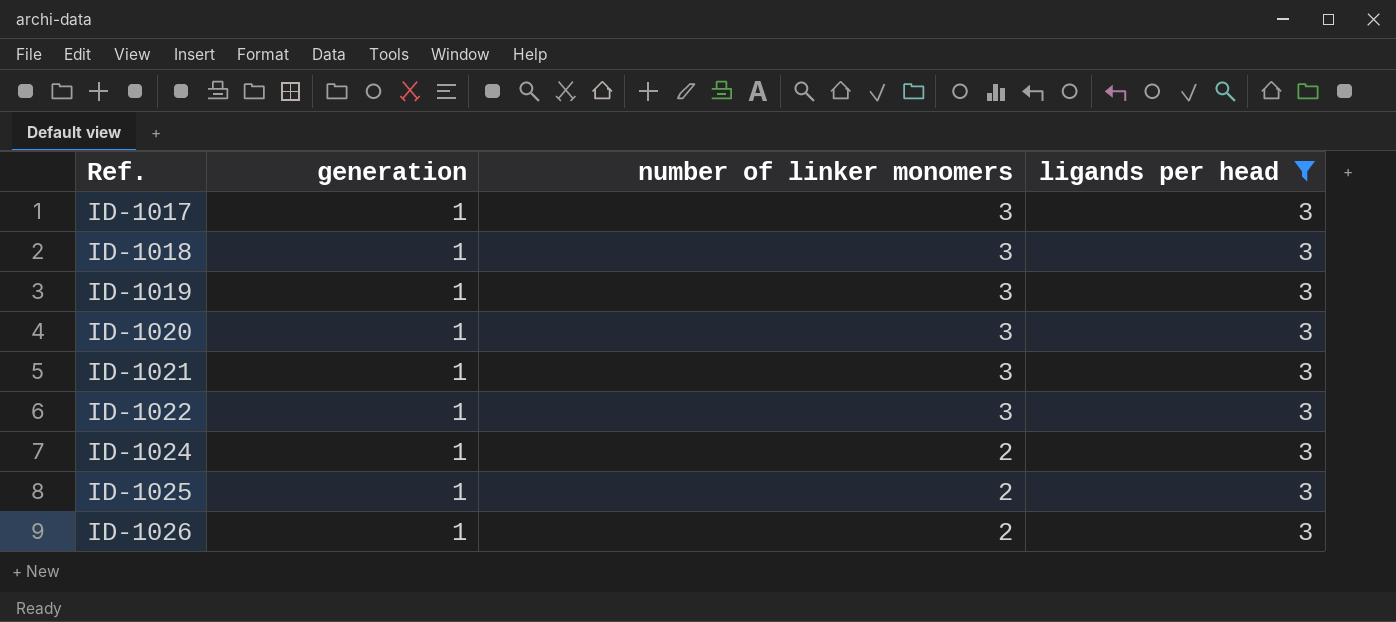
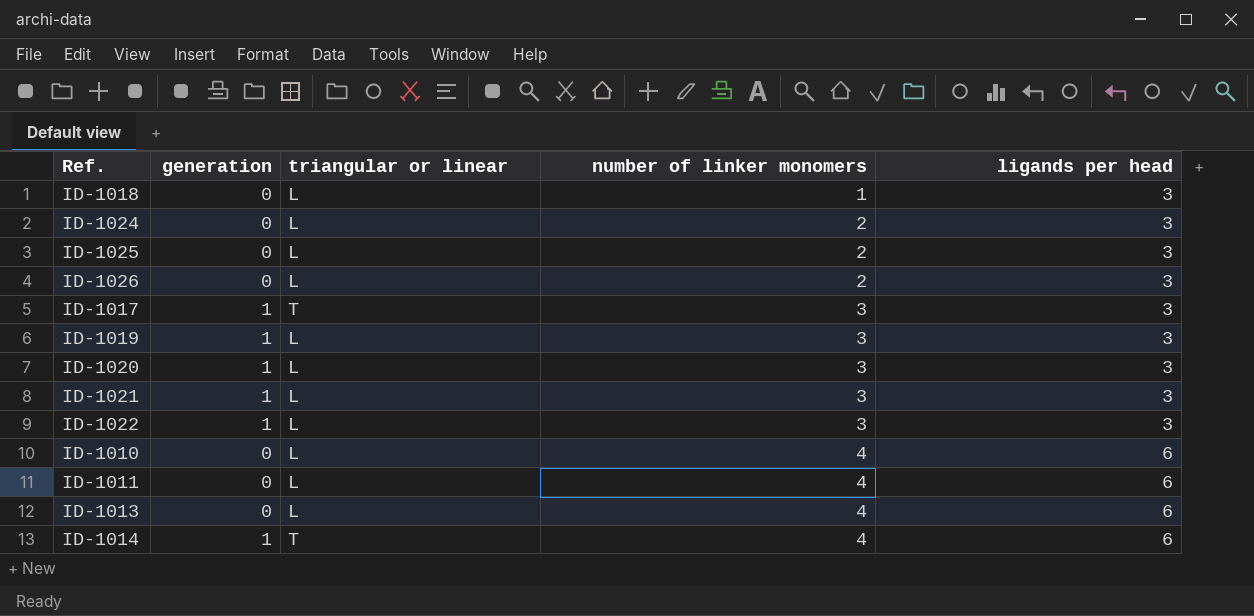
filter: ligands per head = 3 -> none
row order: Ref. ascending -> number of linker monomers ascending
column triangular or linear | position: none -> 3
ID-1018 | generation: 1 -> 0
ID-1018 | number of linker monomers: 3 -> 1
ID-1024 | generation: 1 -> 0
ID-1025 | generation: 1 -> 0
ID-1026 | generation: 1 -> 0

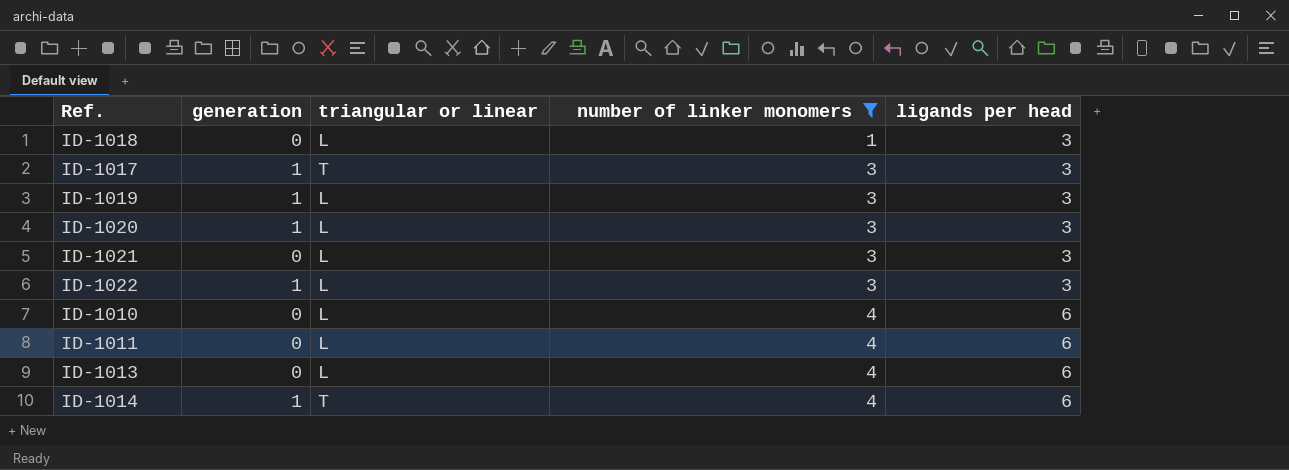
filter: none -> number of linker monomers != 2
ID-1021 | generation: 1 -> 0

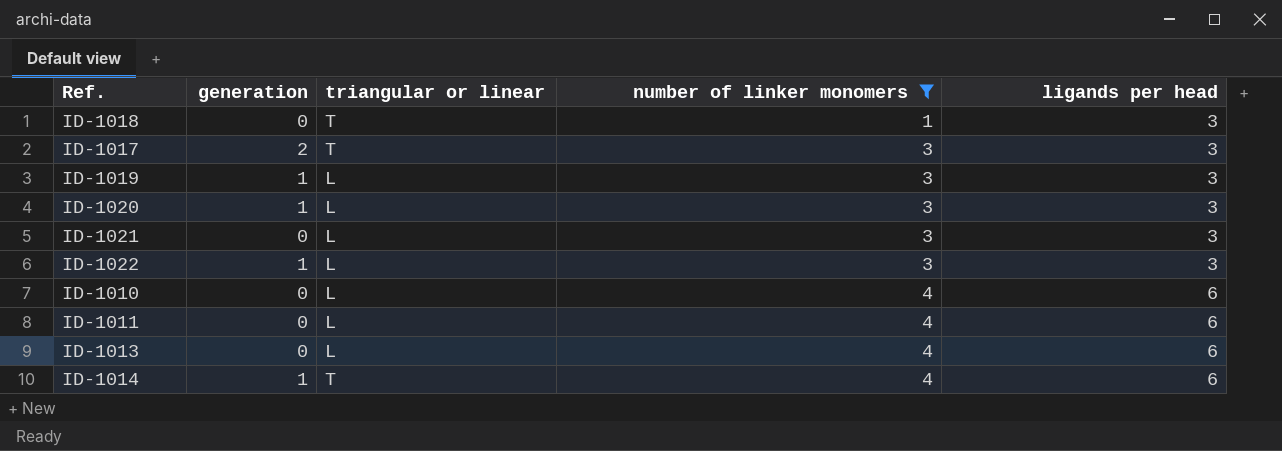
ID-1018 | triangular or linear: L -> T
ID-1017 | generation: 1 -> 2

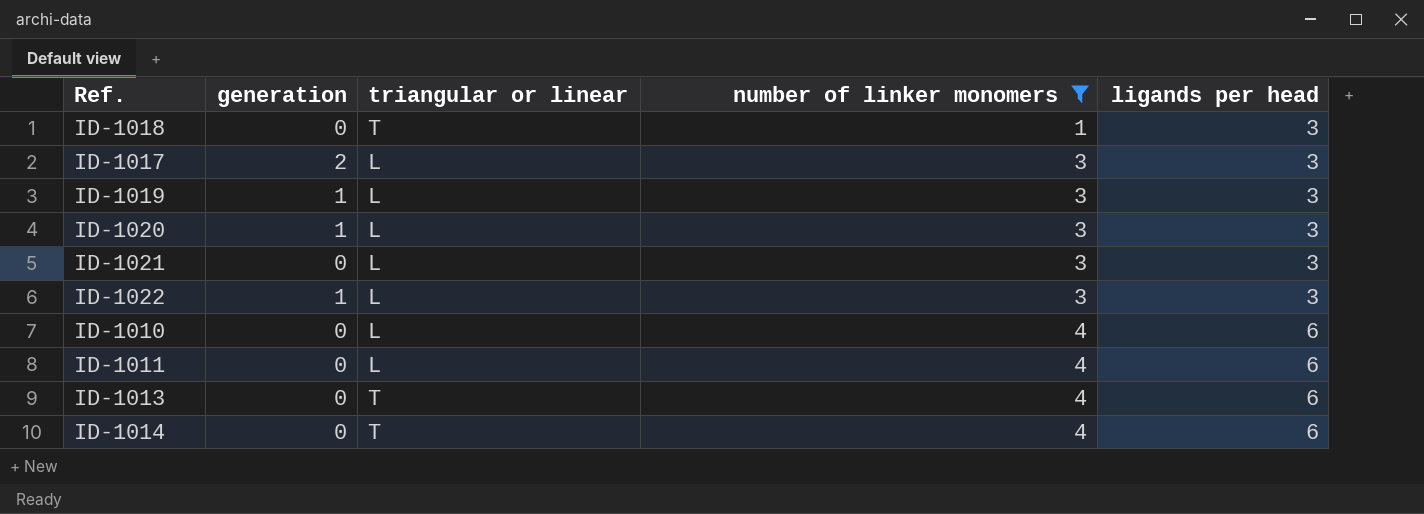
ID-1017 | triangular or linear: T -> L
ID-1013 | triangular or linear: L -> T
ID-1014 | generation: 1 -> 0

